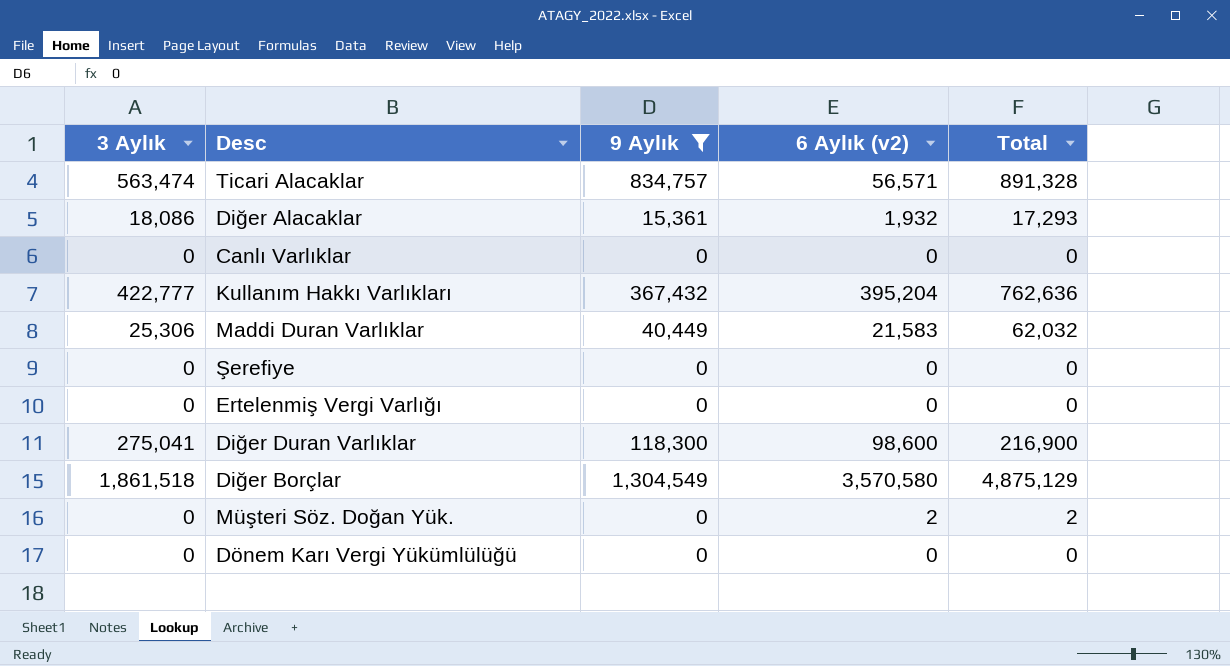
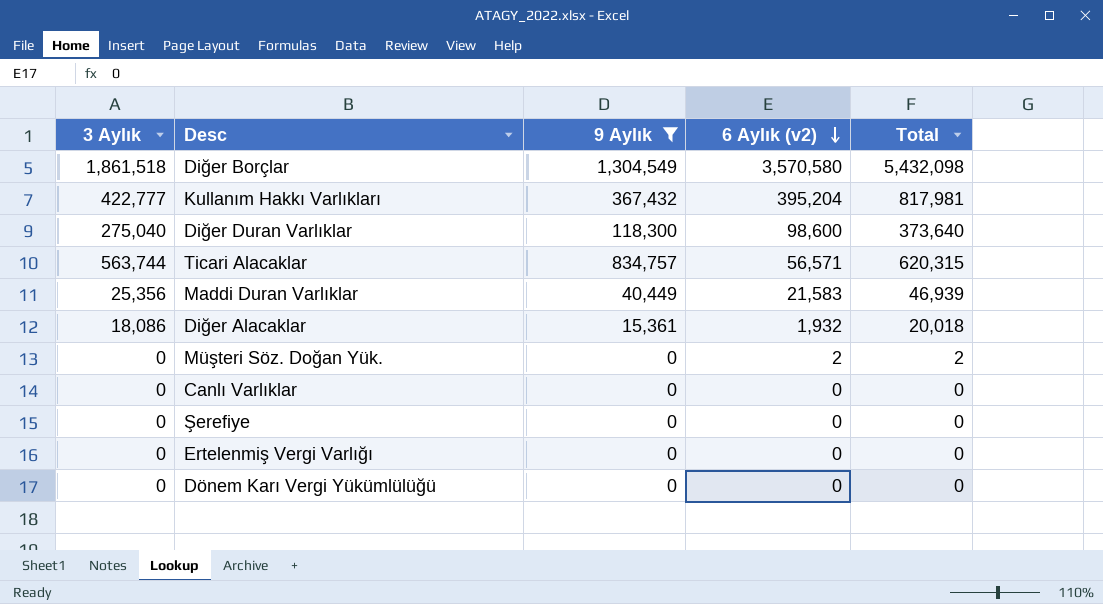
row order: none -> 6 Aylık (v2) descending
column Total | formula: [9 Aylık] + [6 Aylık (v2)] -> [3 Aylık] + [6 Aylık (v2)]
Diğer Duran Varlıklar | 3 Aylık: 275,041 -> 275,040
Ticari Alacaklar | 3 Aylık: 563,474 -> 563,744
Maddi Duran Varlıklar | 3 Aylık: 25,306 -> 25,356

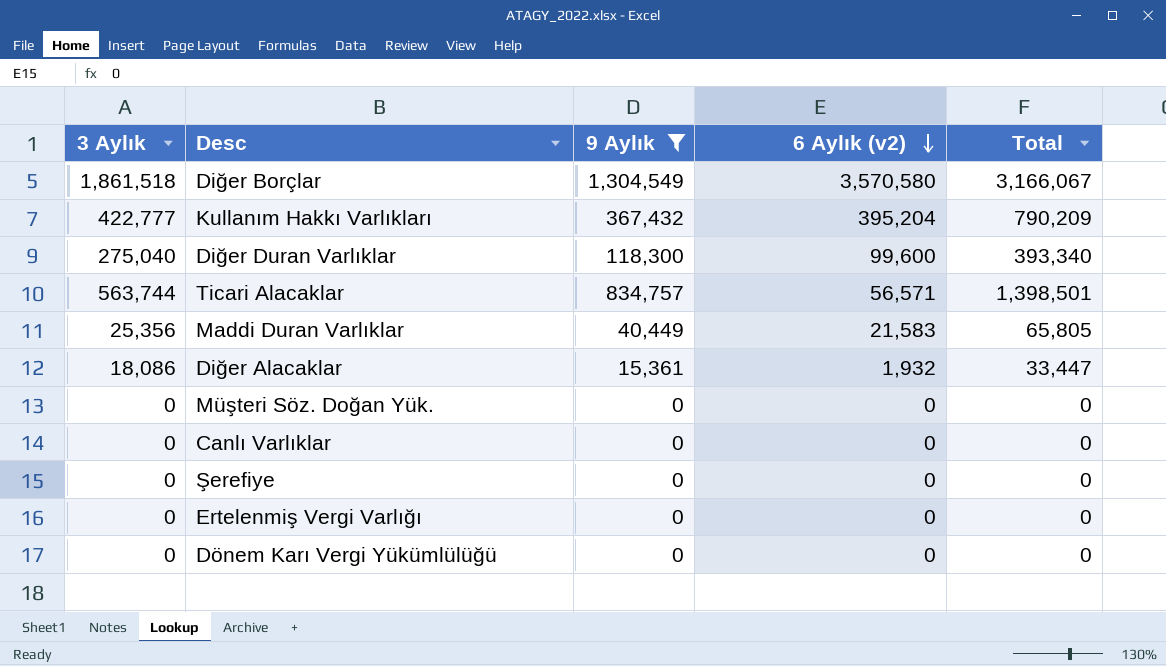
column Total | formula: [3 Aylık] + [6 Aylık (v2)] -> [3 Aylık] + [9 Aylık]
Diğer Duran Varlıklar | 6 Aylık (v2): 98,600 -> 99,600
Müşteri Söz. Doğan Yük. | 6 Aylık (v2): 2 -> 0

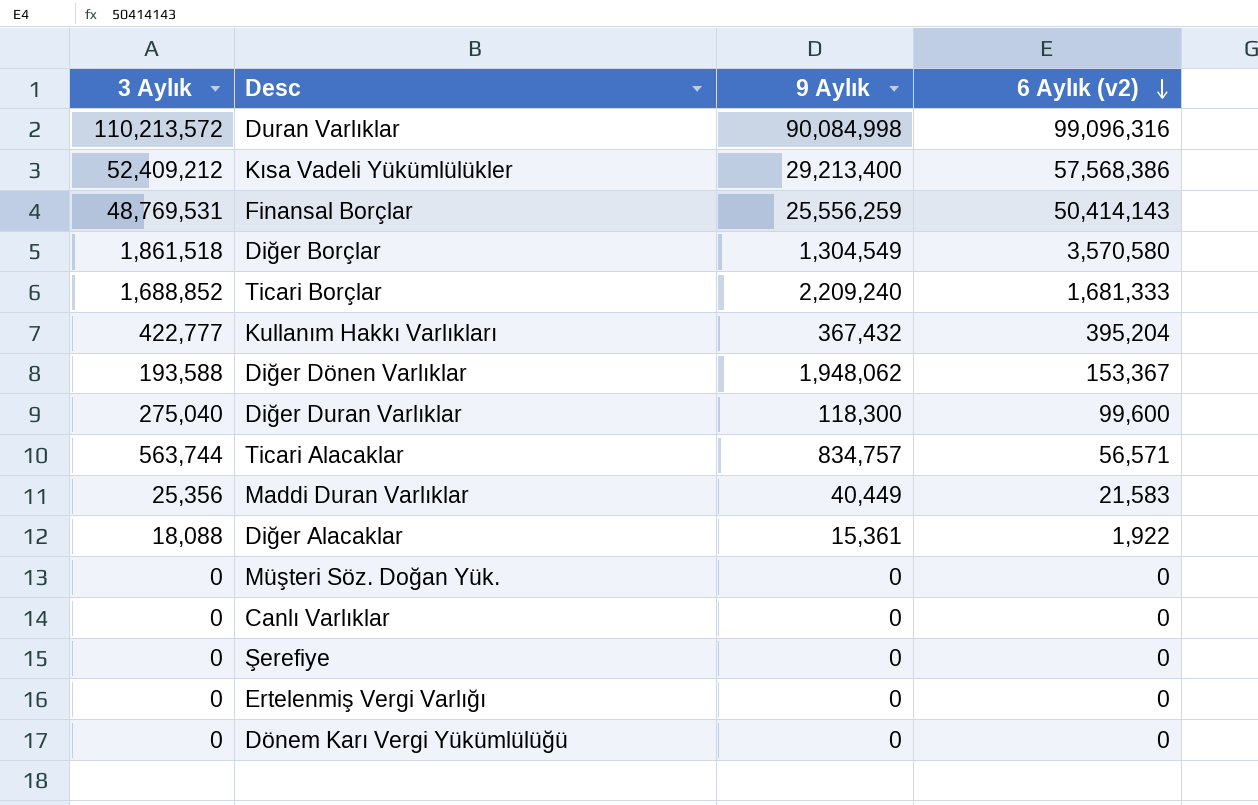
filter: 9 Aylık <= 1,304,549 -> none
column Total | formula: [3 Aylık] + [9 Aylık] -> none
Diğer Alacaklar | 3 Aylık: 18,086 -> 18,088
Diğer Alacaklar | 6 Aylık (v2): 1,932 -> 1,922

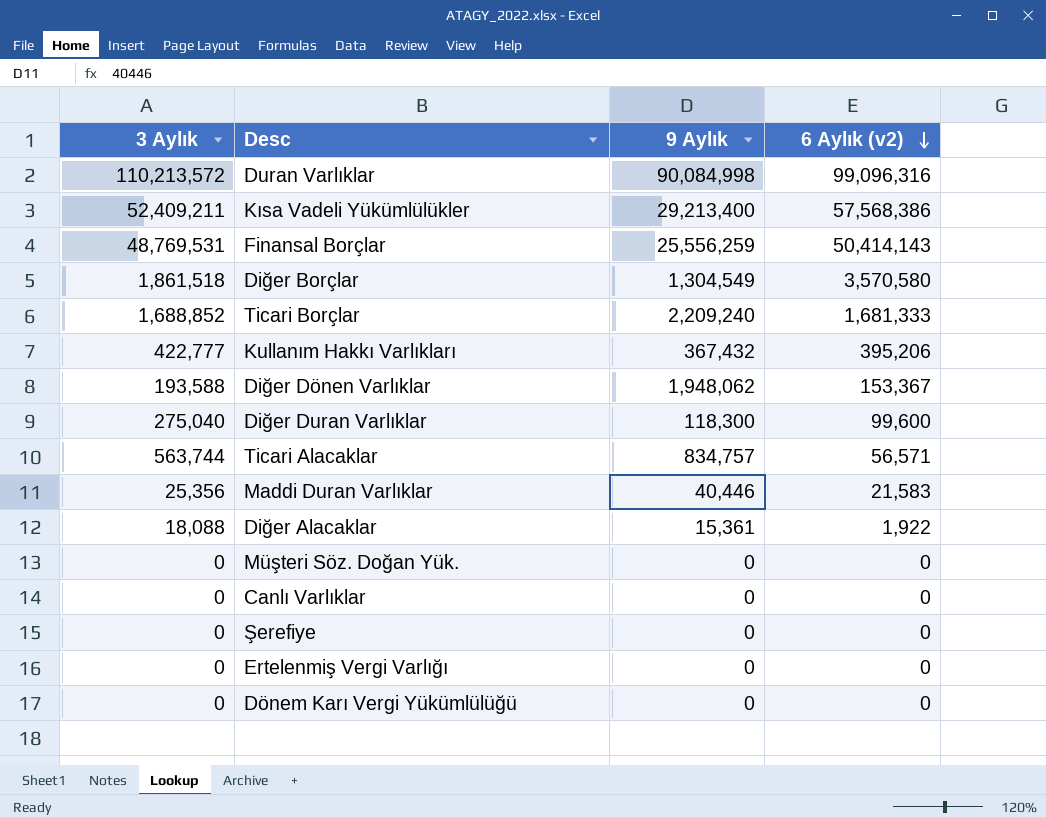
Kısa Vadeli Yükümlülükler | 3 Aylık: 52,409,212 -> 52,409,211
Kullanım Hakkı Varlıkları | 6 Aylık (v2): 395,204 -> 395,206
Maddi Duran Varlıklar | 9 Aylık: 40,449 -> 40,446

